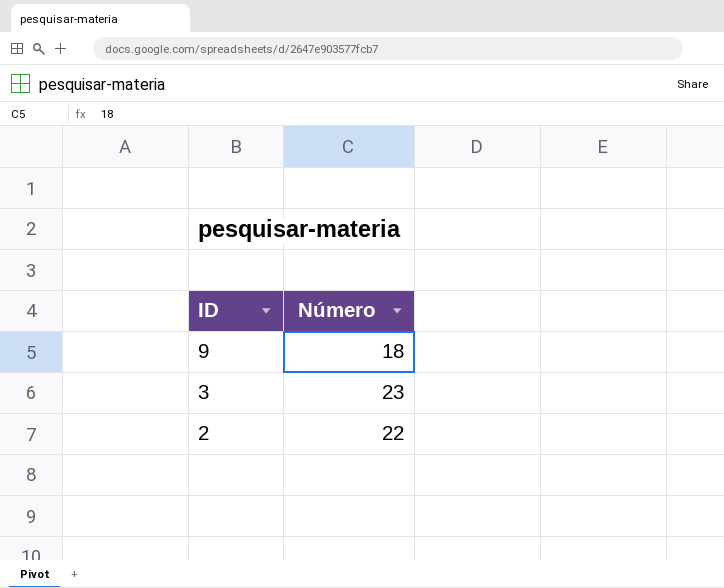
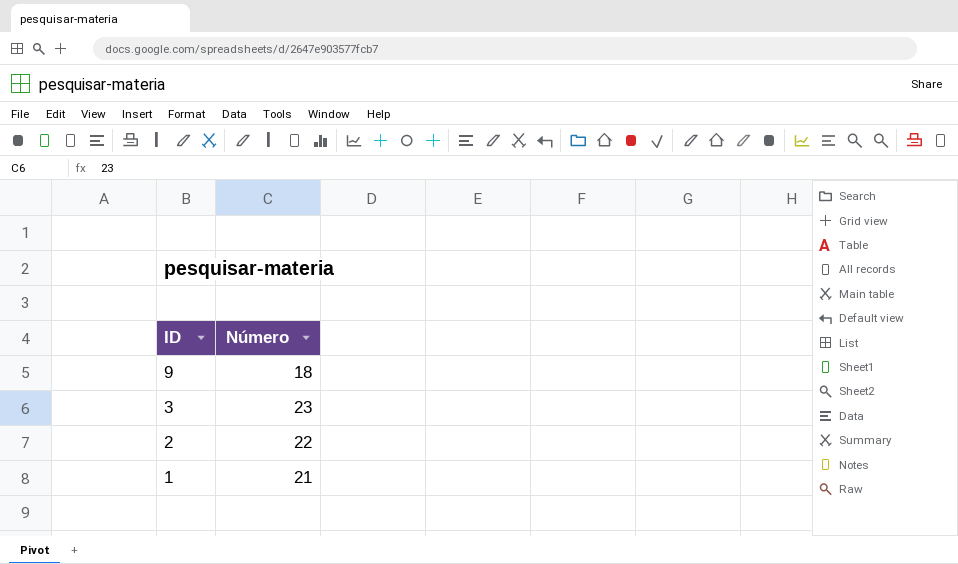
row 1: none -> 21

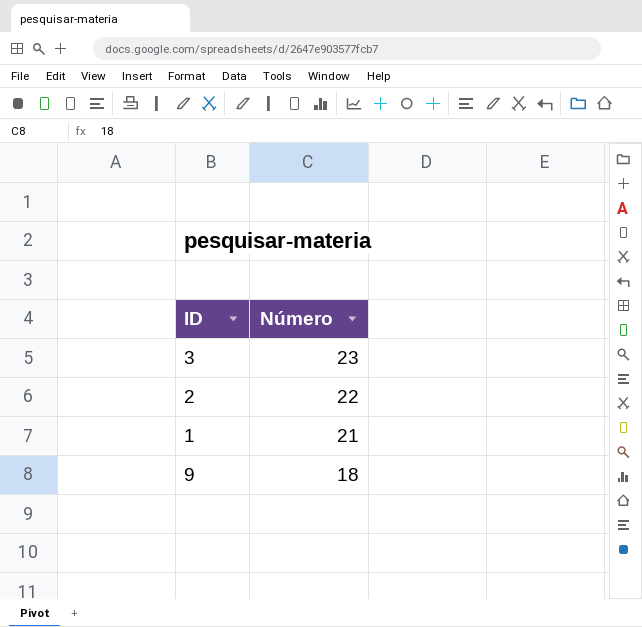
row order: ID descending -> Número descending

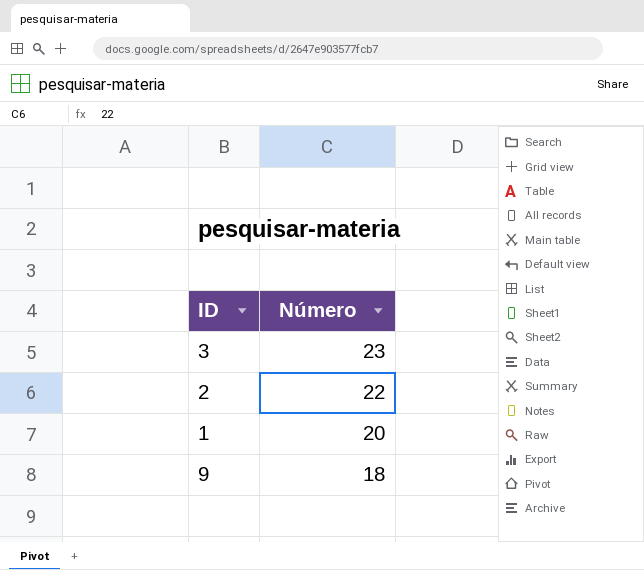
1 | Número: 21 -> 20

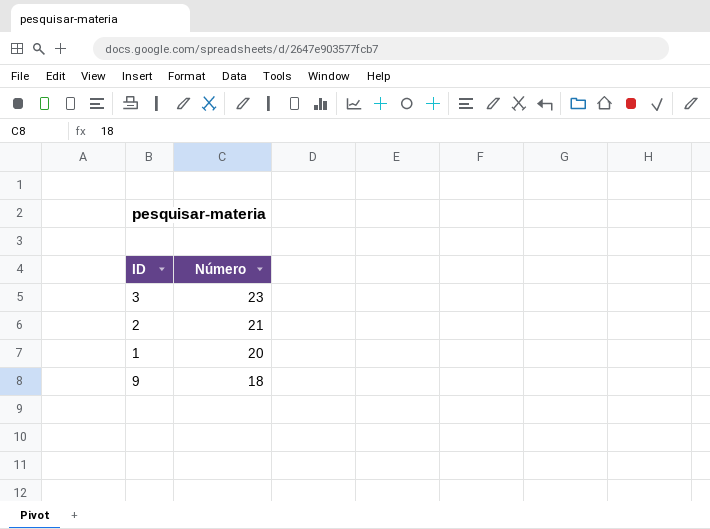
2 | Número: 22 -> 21

